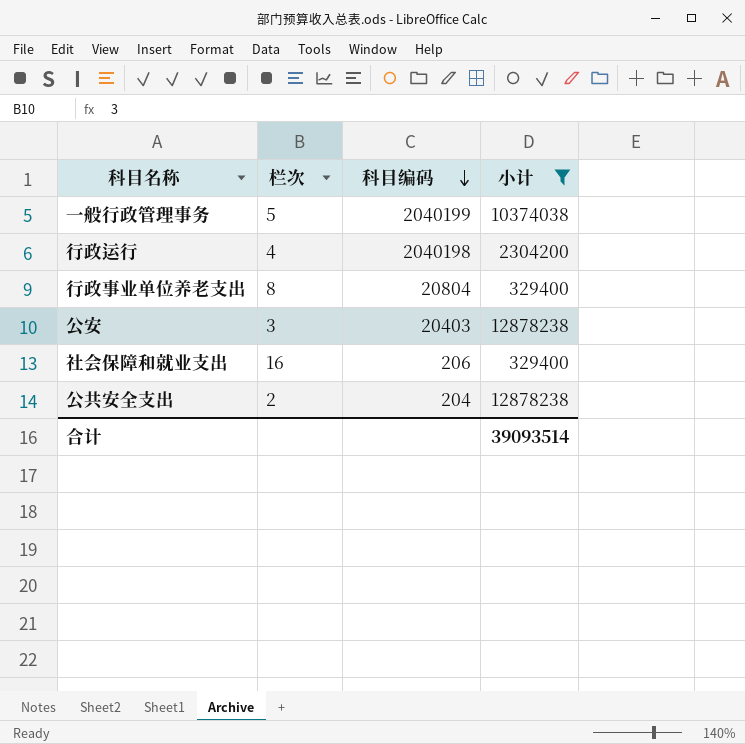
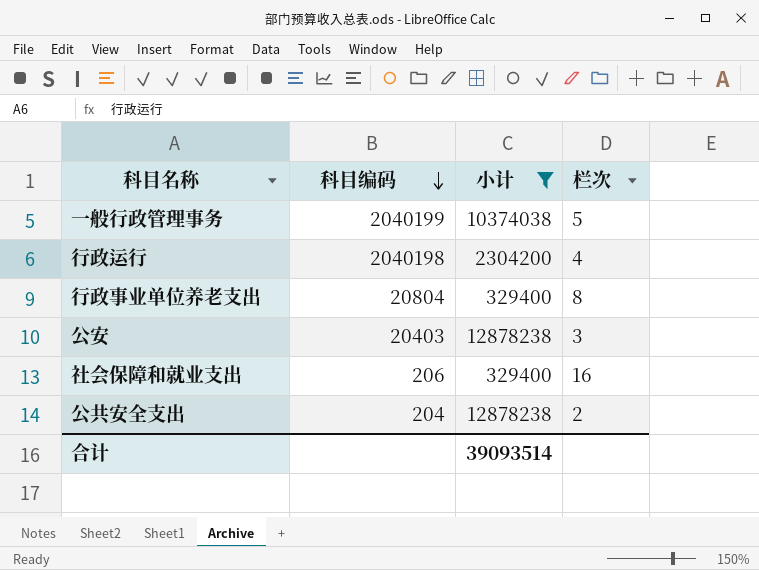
column 栏次 | position: 2 -> 4

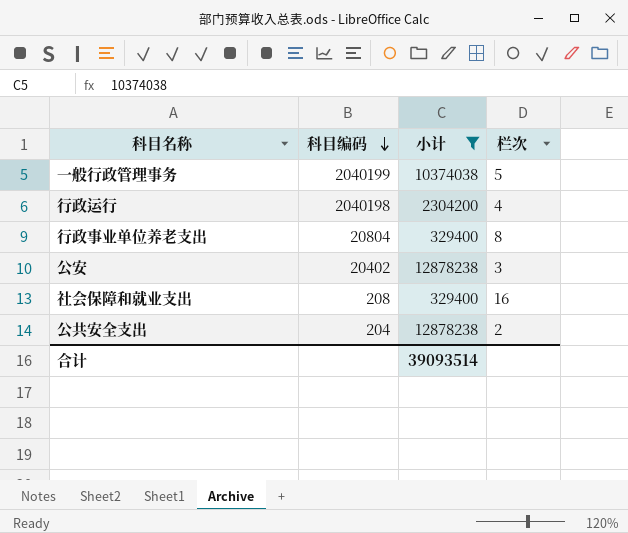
公安 | 科目编码: 20403 -> 20402
社会保障和就业支出 | 科目编码: 206 -> 208

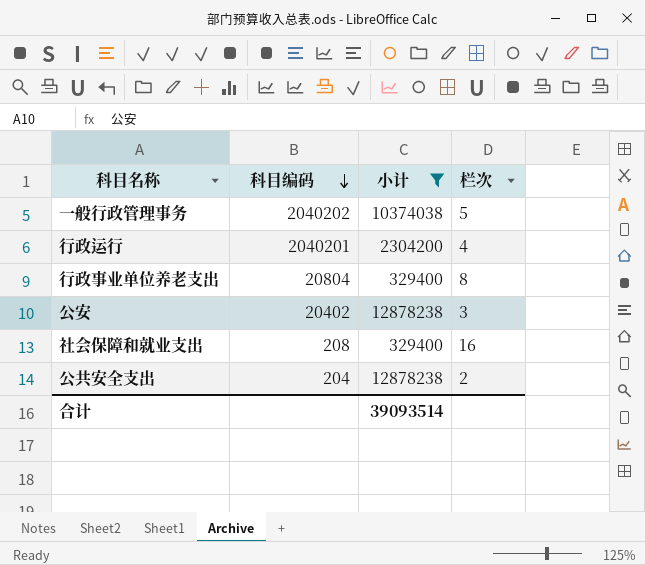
一般行政管理事务 | 科目编码: 2040199 -> 2040202
行政运行 | 科目编码: 2040198 -> 2040201

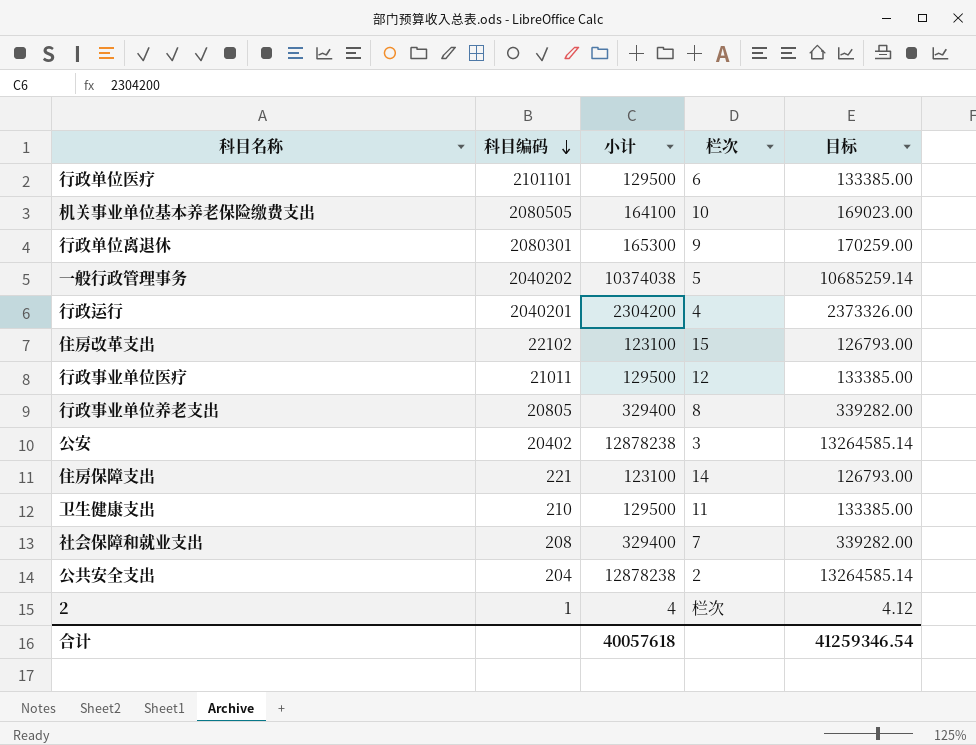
filter: 小计 >= 329400 -> none
column 目标 | formula: none -> [小计] * 1.03
行政事业单位养老支出 | 科目编码: 20804 -> 20805
社会保障和就业支出 | 栏次: 16 -> 7
合计 | 小计: 39093514 -> 40057618

